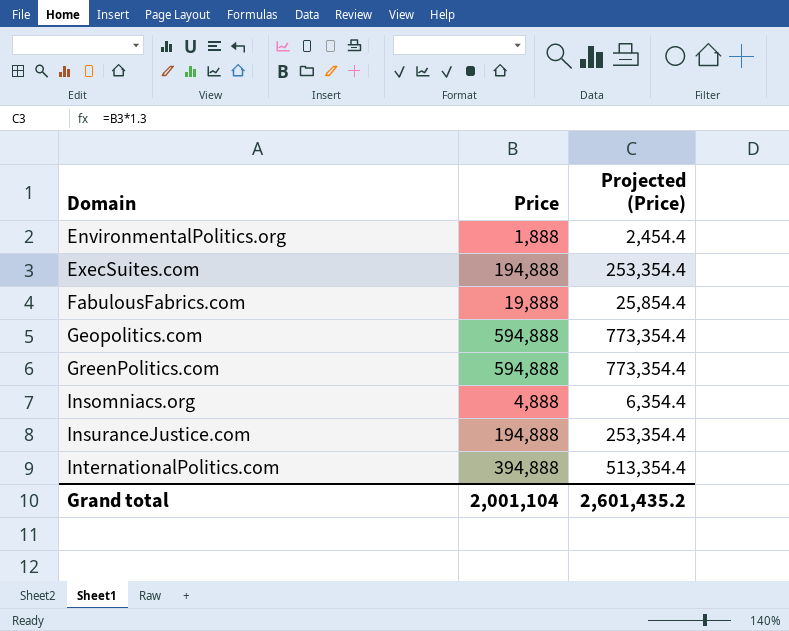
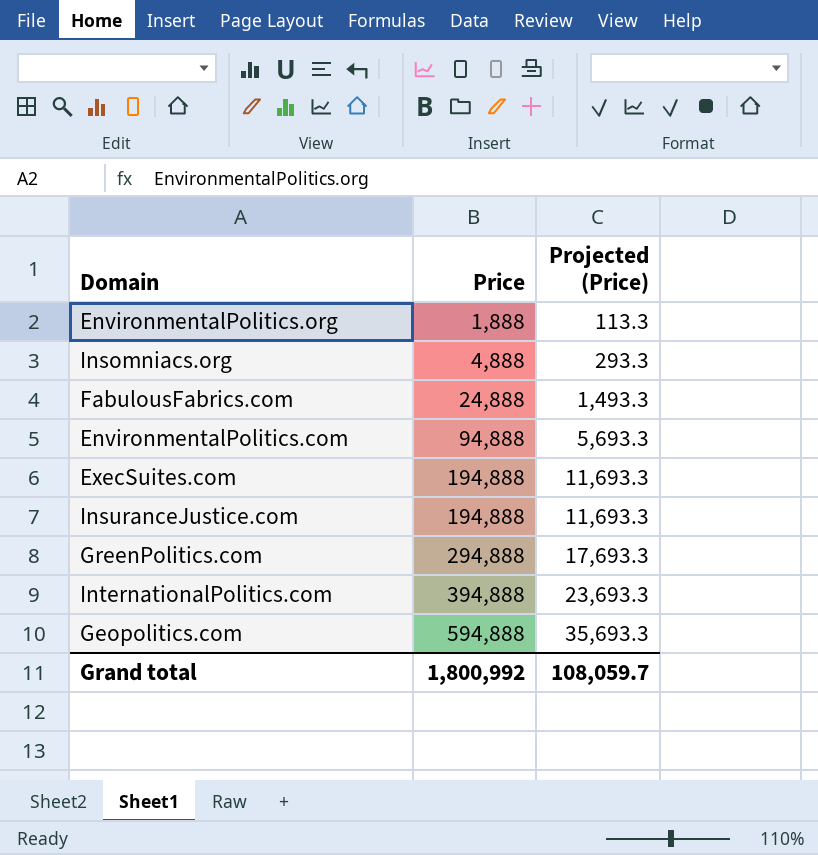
row order: Domain ascending -> Price ascending
column Projected (Price) | formula: [Price] * 1.3 -> [Price] * 0.06
FabulousFabrics.com | Price: 19,888 -> 24,888
row EnvironmentalPolitics.com: none -> 94,888 | 5,693.3
GreenPolitics.com | Price: 594,888 -> 294,888
Grand total | Price: 2,001,104 -> 1,800,992
Grand total | Projected (Price): 2,601,435.2 -> 108,059.7

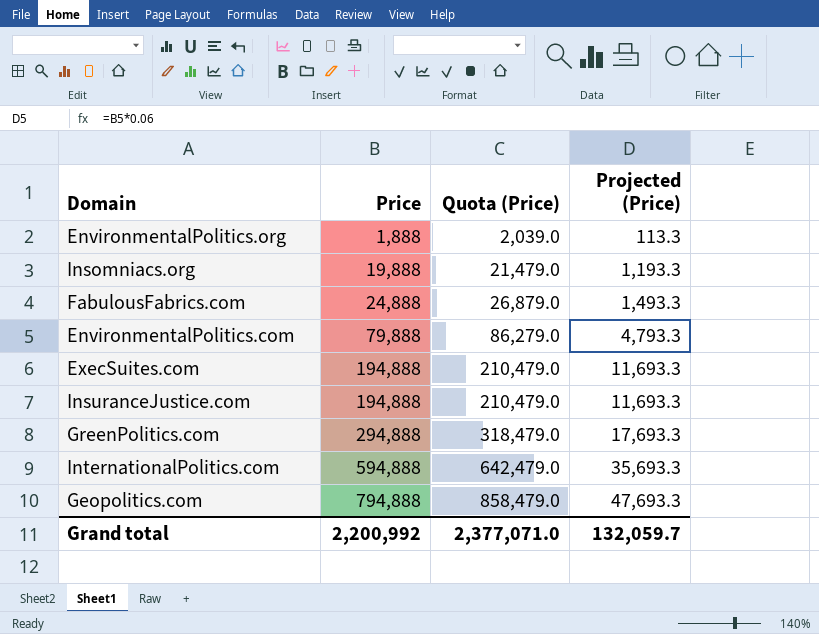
column Quota (Price) | formula: none -> [Price] * 1.08
Insomniacs.org | Price: 4,888 -> 19,888
Insomniacs.org | Projected (Price): 293.3 -> 1,193.3
EnvironmentalPolitics.com | Price: 94,888 -> 79,888
EnvironmentalPolitics.com | Projected (Price): 5,693.3 -> 4,793.3
InternationalPolitics.com | Price: 394,888 -> 594,888
InternationalPolitics.com | Projected (Price): 23,693.3 -> 35,693.3
Geopolitics.com | Price: 594,888 -> 794,888
Geopolitics.com | Projected (Price): 35,693.3 -> 47,693.3
Grand total | Price: 1,800,992 -> 2,200,992
Grand total | Projected (Price): 108,059.7 -> 132,059.7

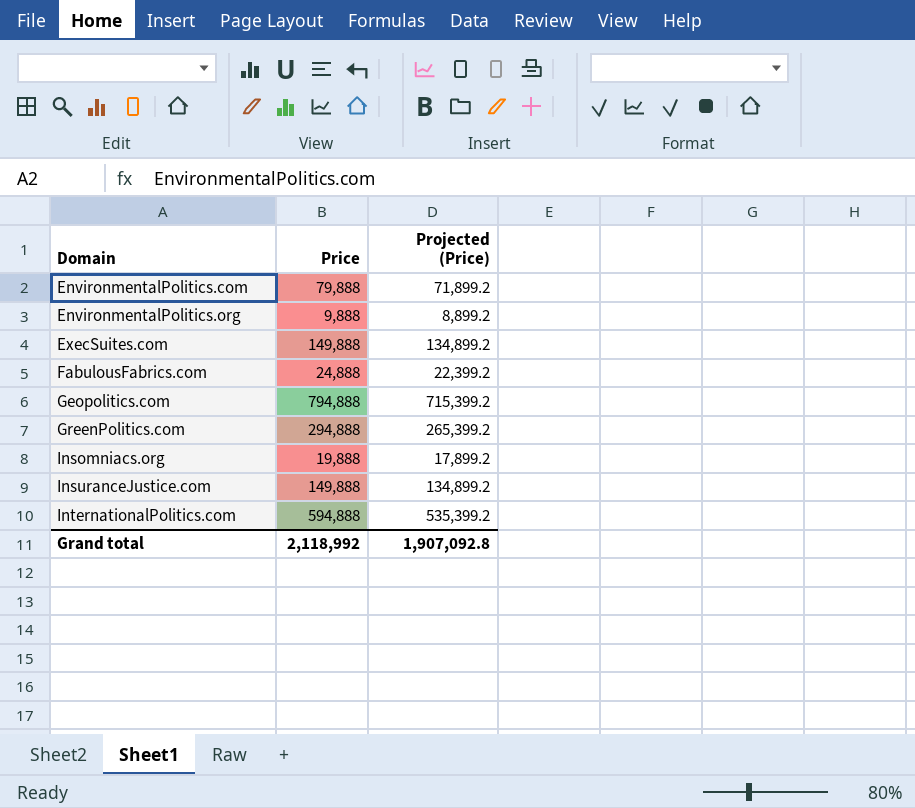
row order: Price ascending -> Domain ascending
column Quota (Price) | formula: [Price] * 1.08 -> none
column Projected (Price) | formula: [Price] * 0.06 -> [Price] * 0.9
EnvironmentalPolitics.org | Price: 1,888 -> 9,888
ExecSuites.com | Price: 194,888 -> 149,888
InsuranceJustice.com | Price: 194,888 -> 149,888
Grand total | Price: 2,200,992 -> 2,118,992
Grand total | Projected (Price): 132,059.7 -> 1,907,092.8

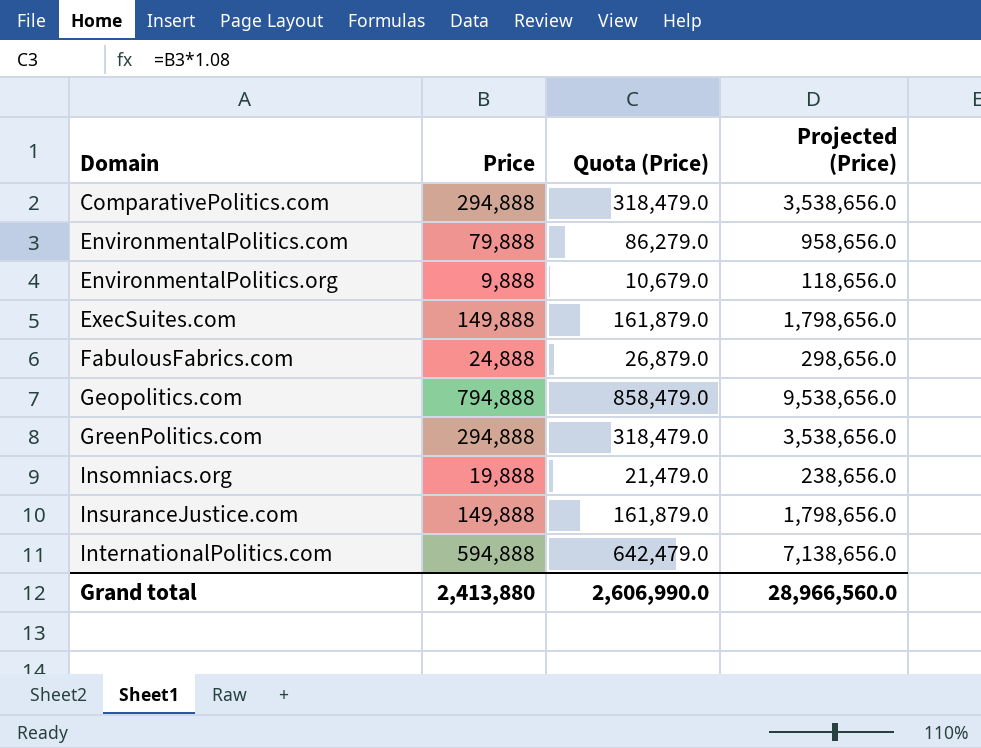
column Quota (Price) | formula: none -> [Price] * 1.08
column Projected (Price) | formula: [Price] * 0.9 -> [Price] * 12
row ComparativePolitics.com: none -> 294,888 | 318,479.0 | 3,538,656.0
Grand total | Price: 2,118,992 -> 2,413,880
Grand total | Projected (Price): 1,907,092.8 -> 28,966,560.0

